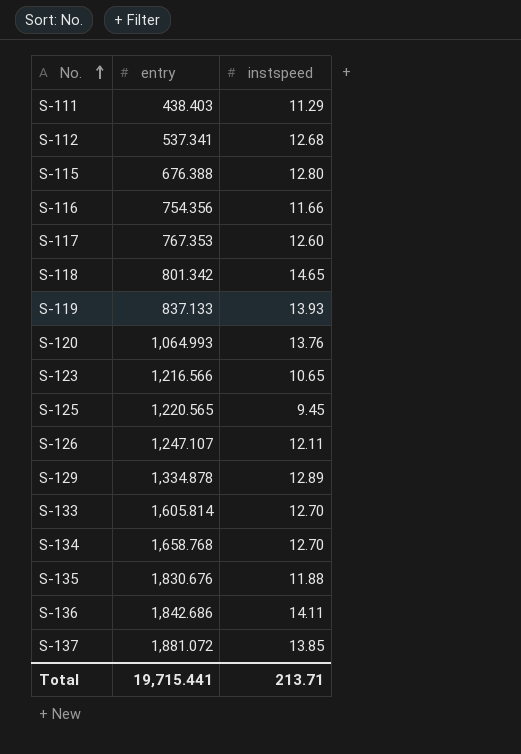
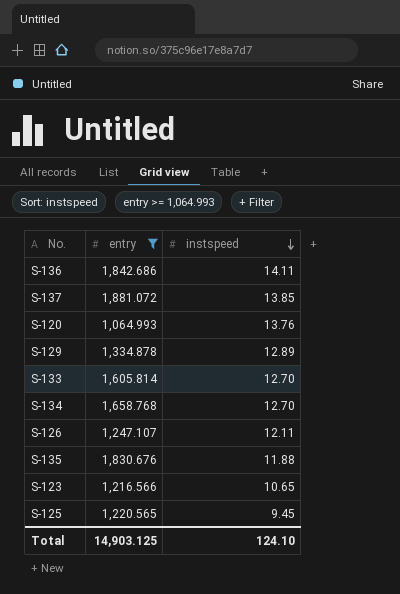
filter: none -> entry >= 1,064.993
row order: No. ascending -> instspeed descending
Total | entry: 19,715.441 -> 14,903.125
Total | instspeed: 213.71 -> 124.10

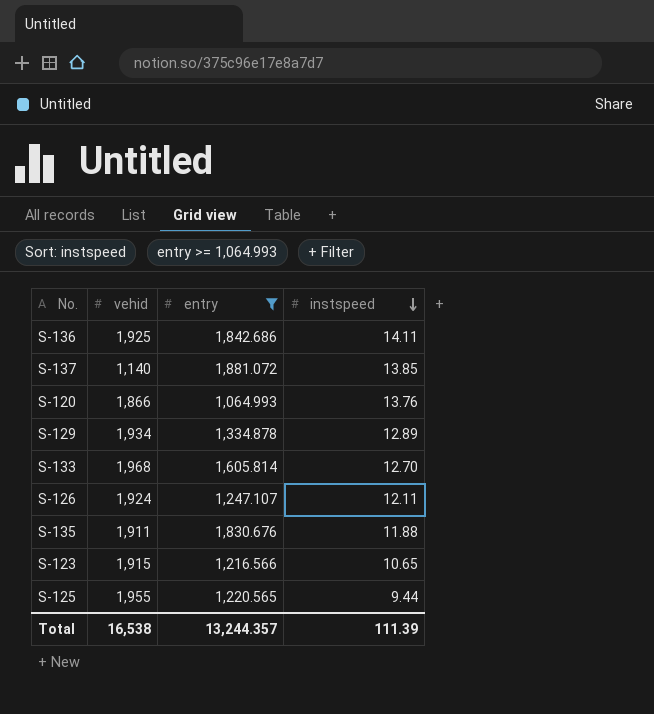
column vehid | position: none -> 2
row S-134: 1,658.768 | 12.70 -> none
S-125 | instspeed: 9.45 -> 9.44
Total | entry: 14,903.125 -> 13,244.357
Total | instspeed: 124.10 -> 111.39

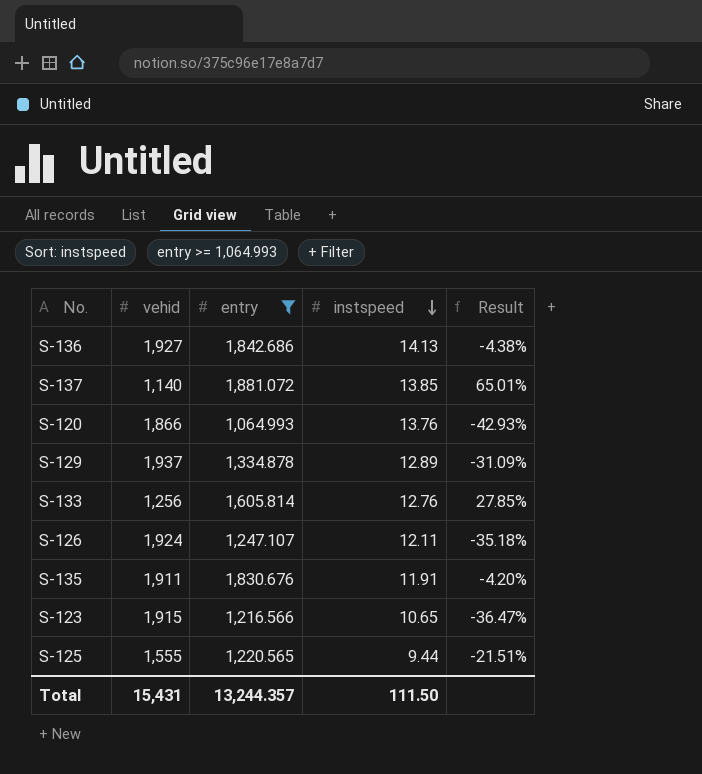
column Result | formula: none -> ([entry] - [vehid]) / [vehid]
S-136 | vehid: 1,925 -> 1,927
S-136 | instspeed: 14.11 -> 14.13
S-129 | vehid: 1,934 -> 1,937
S-133 | vehid: 1,968 -> 1,256
S-133 | instspeed: 12.70 -> 12.76
S-135 | instspeed: 11.88 -> 11.91
S-125 | vehid: 1,955 -> 1,555
Total | vehid: 16,538 -> 15,431
Total | instspeed: 111.39 -> 111.50

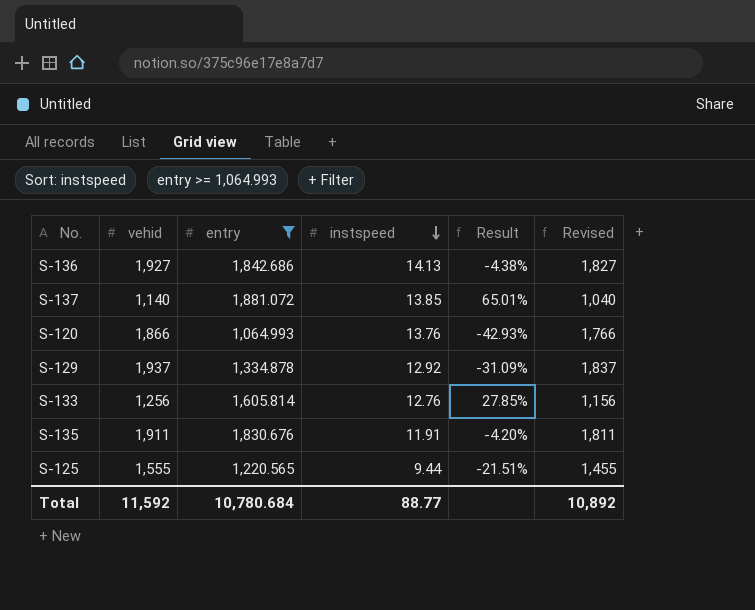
column Revised | formula: none -> [vehid] - 100
row S-126: 1,924 | 1,247.107 | 12.11 | -35.18% -> none
row S-123: 1,915 | 1,216.566 | 10.65 | -36.47% -> none
S-129 | instspeed: 12.89 -> 12.92
Total | vehid: 15,431 -> 11,592
Total | entry: 13,244.357 -> 10,780.684
Total | instspeed: 111.50 -> 88.77

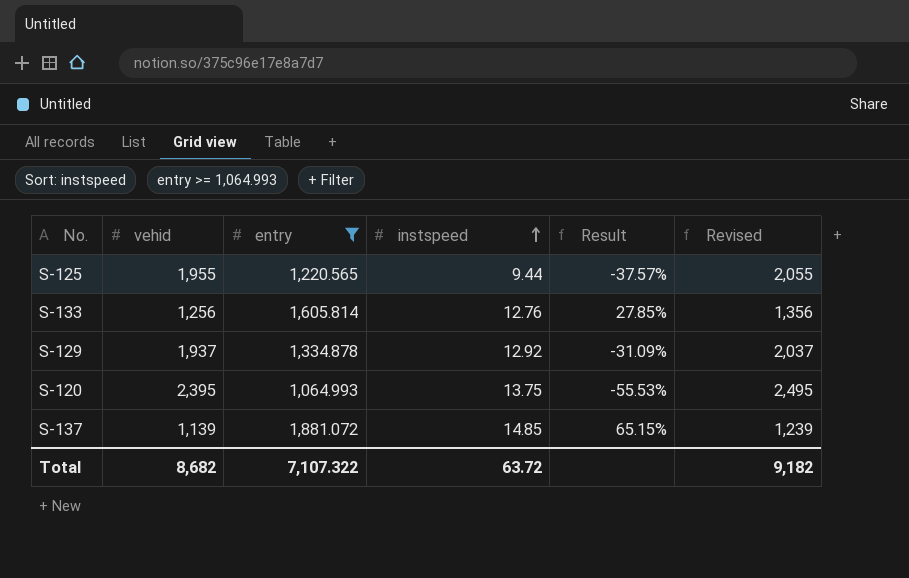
row order: instspeed descending -> instspeed ascending
column Revised | formula: [vehid] - 100 -> [vehid] + 100
row S-136: 1,927 | 1,842.686 | 14.13 | -4.38% | 1,827 -> none
row S-135: 1,911 | 1,830.676 | 11.91 | -4.20% | 1,811 -> none
S-125 | vehid: 1,555 -> 1,955
S-125 | Result: -21.51% -> -37.57%
S-120 | vehid: 1,866 -> 2,395
S-120 | instspeed: 13.76 -> 13.75
S-120 | Result: -42.93% -> -55.53%
S-137 | vehid: 1,140 -> 1,139
S-137 | instspeed: 13.85 -> 14.85
S-137 | Result: 65.01% -> 65.15%
Total | vehid: 11,592 -> 8,682
Total | entry: 10,780.684 -> 7,107.322
Total | instspeed: 88.77 -> 63.72
Total | Revised: 10,892 -> 9,182

